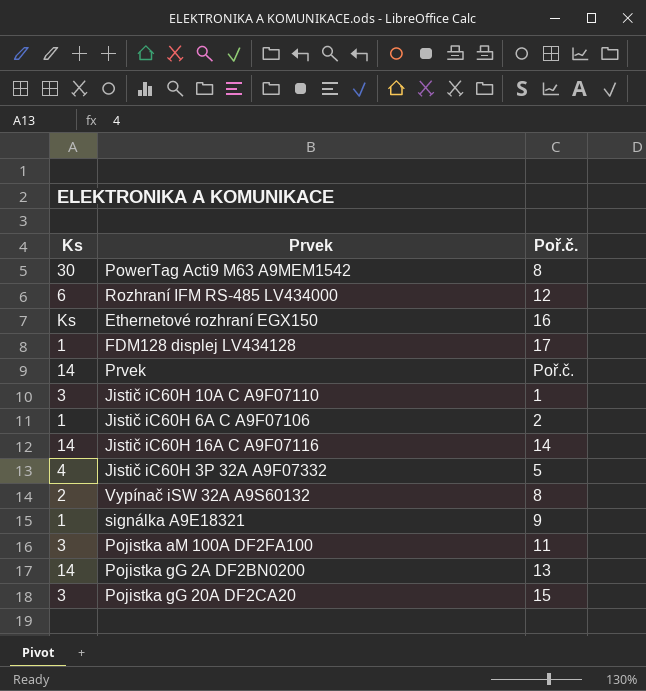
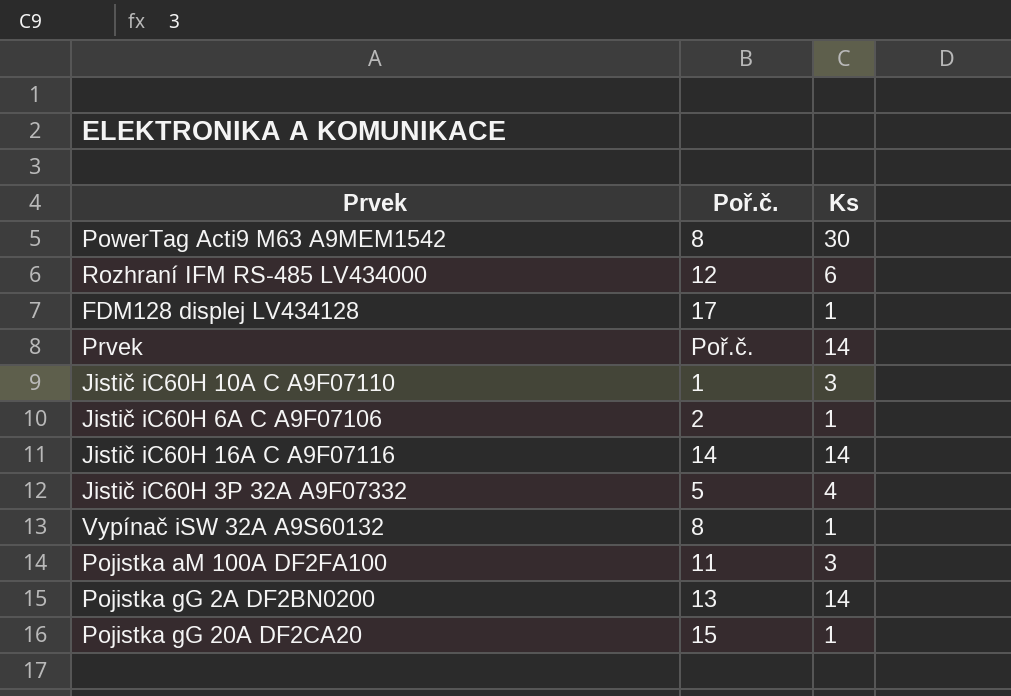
column Ks | position: 1 -> 3
row Ethernetové rozhraní EGX150: Ks | 16 -> none
row signálka A9E18321: 1 | 9 -> none
Vypínač iSW 32A A9S60132 | Ks: 2 -> 1
Pojistka gG 20A DF2CA20 | Ks: 3 -> 1

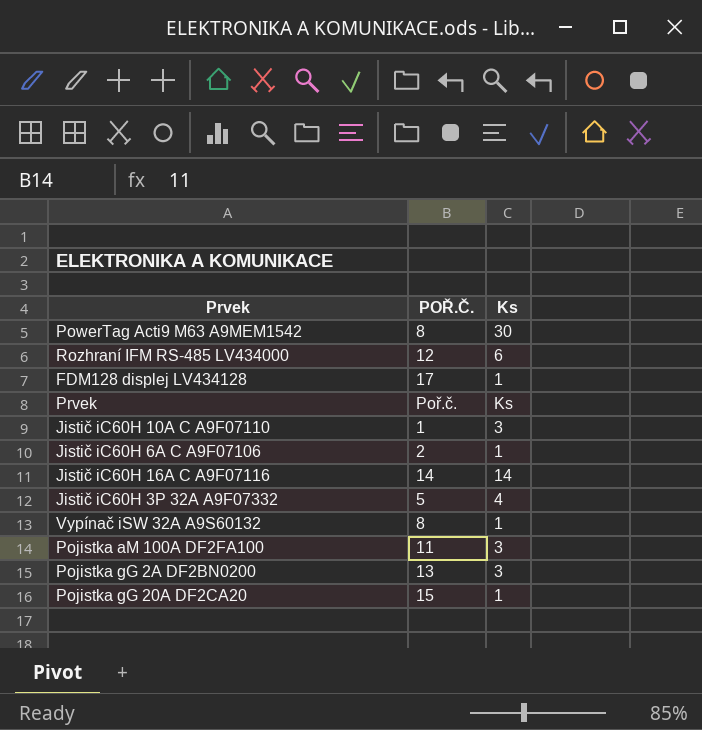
column name: Poř.č. -> POŘ.Č.
Prvek | Ks: 14 -> Ks
Pojistka gG 2A DF2BN0200 | Ks: 14 -> 3

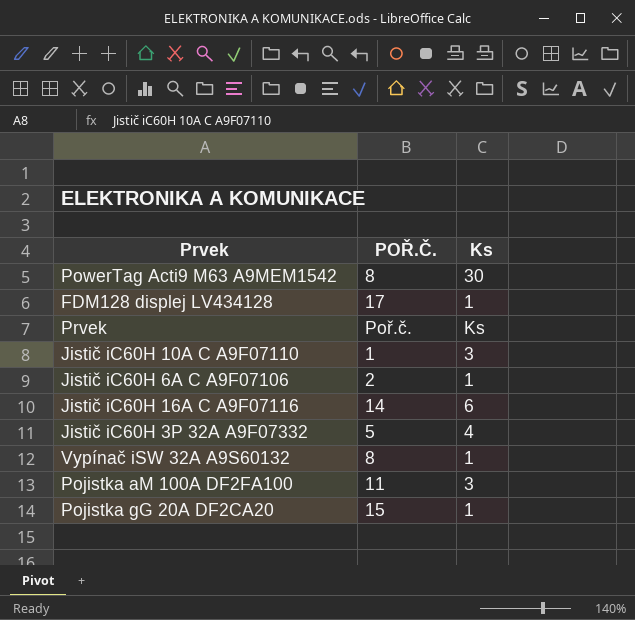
row Rozhraní IFM RS-485 LV434000: 12 | 6 -> none
row Pojistka gG 2A DF2BN0200: 13 | 3 -> none
Jistič iC60H 16A C A9F07116 | Ks: 14 -> 6

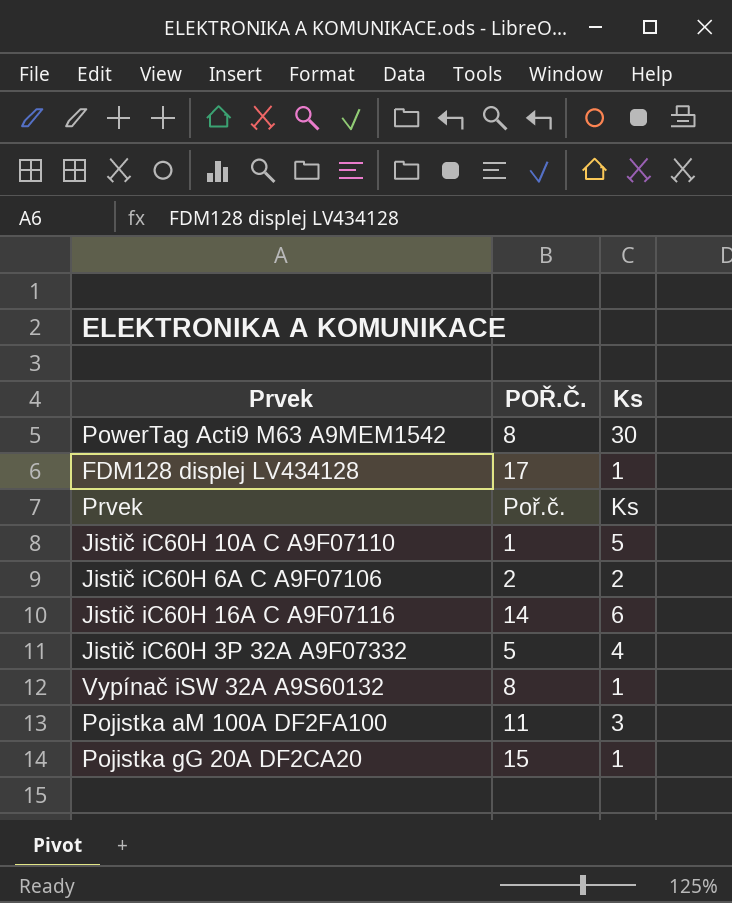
Jistič iC60H 10A C A9F07110 | Ks: 3 -> 5
Jistič iC60H 6A C A9F07106 | Ks: 1 -> 2

